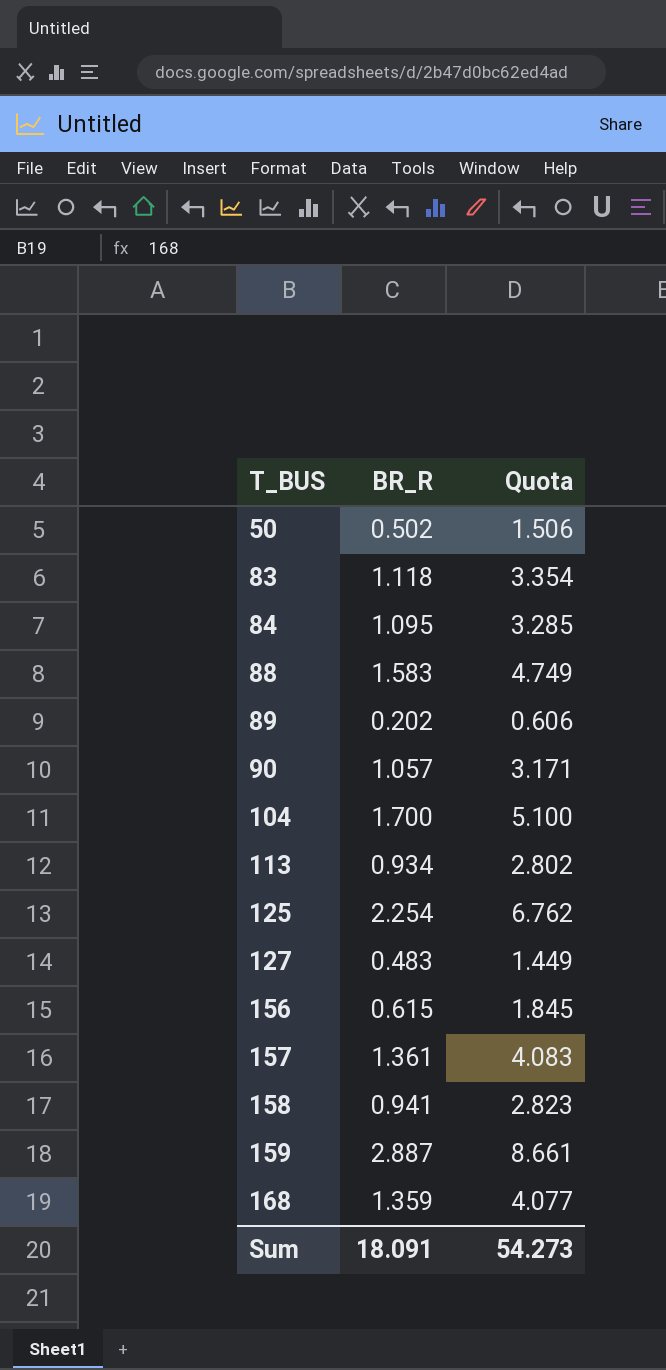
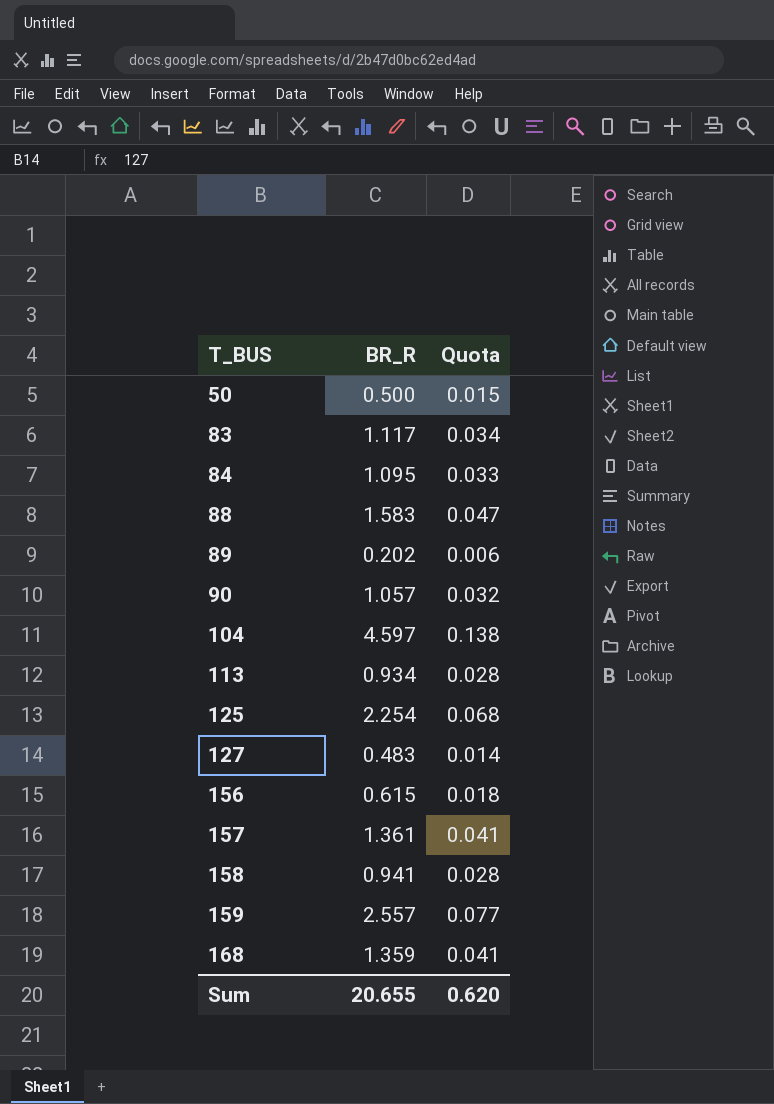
column Quota | formula: [BR_R] * 3 -> [BR_R] * 0.03
50 | BR_R: 0.502 -> 0.500
83 | BR_R: 1.118 -> 1.117
104 | BR_R: 1.700 -> 4.597
159 | BR_R: 2.887 -> 2.557
Sum | BR_R: 18.091 -> 20.655
Sum | Quota: 54.273 -> 0.620

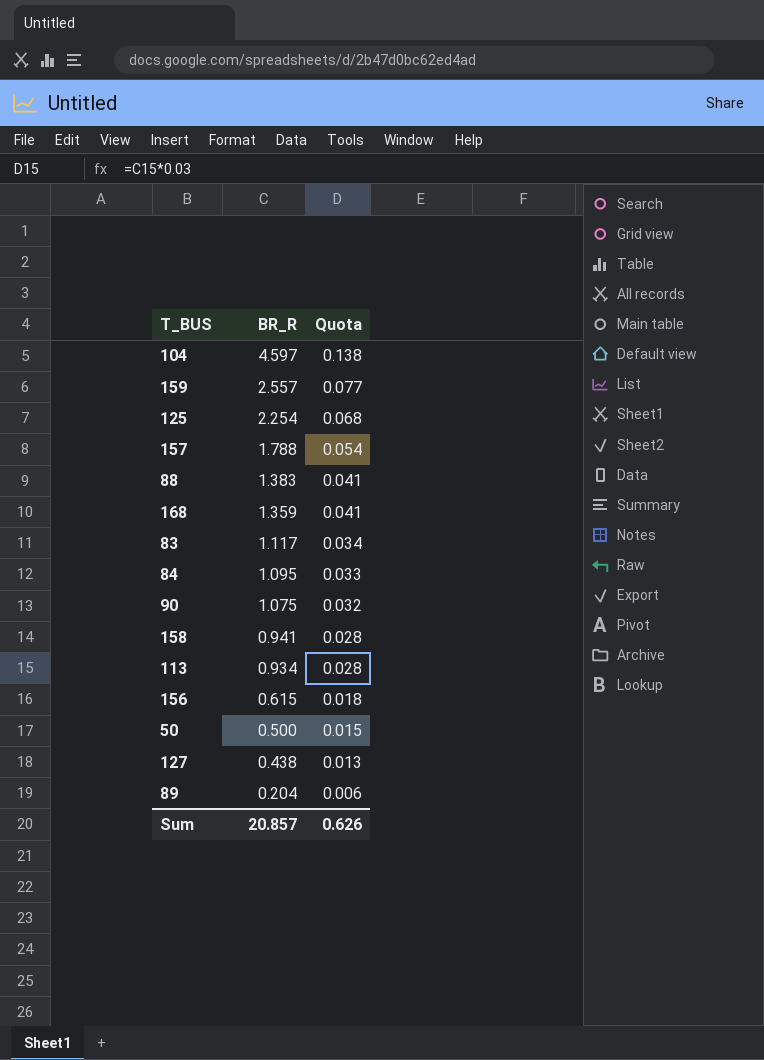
row order: T_BUS ascending -> BR_R descending
157 | BR_R: 1.361 -> 1.788
157 | Quota: 0.041 -> 0.054
88 | BR_R: 1.583 -> 1.383
88 | Quota: 0.047 -> 0.041
90 | BR_R: 1.057 -> 1.075
127 | BR_R: 0.483 -> 0.438
127 | Quota: 0.014 -> 0.013
89 | BR_R: 0.202 -> 0.204
Sum | BR_R: 20.655 -> 20.857
Sum | Quota: 0.620 -> 0.626

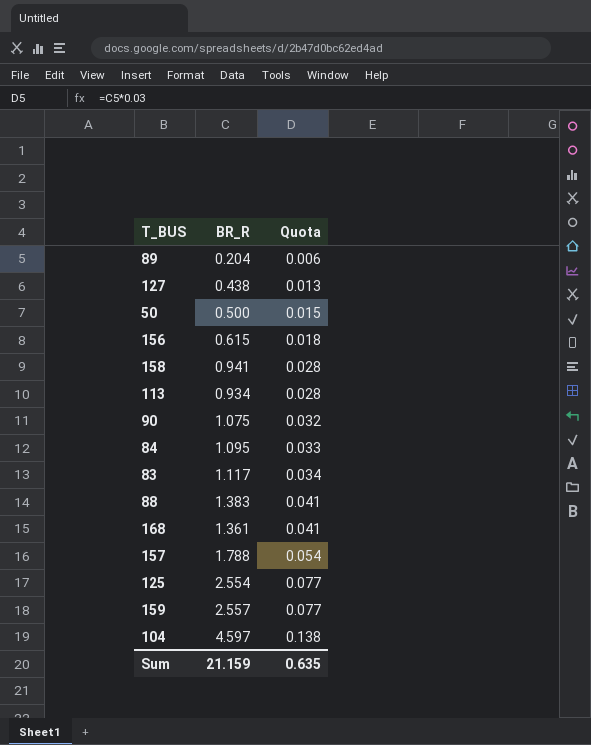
row order: BR_R descending -> Quota ascending
168 | BR_R: 1.359 -> 1.361
125 | BR_R: 2.254 -> 2.554
125 | Quota: 0.068 -> 0.077
Sum | BR_R: 20.857 -> 21.159
Sum | Quota: 0.626 -> 0.635

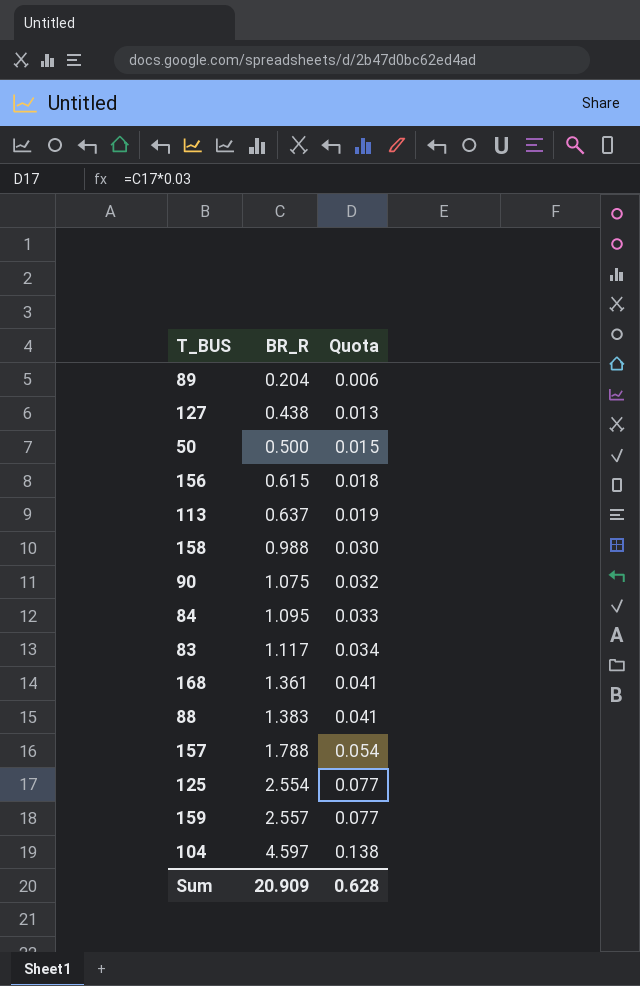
row order: Quota ascending -> BR_R ascending
113 | BR_R: 0.934 -> 0.637
113 | Quota: 0.028 -> 0.019
158 | BR_R: 0.941 -> 0.988
158 | Quota: 0.028 -> 0.030
Sum | BR_R: 21.159 -> 20.909
Sum | Quota: 0.635 -> 0.628

